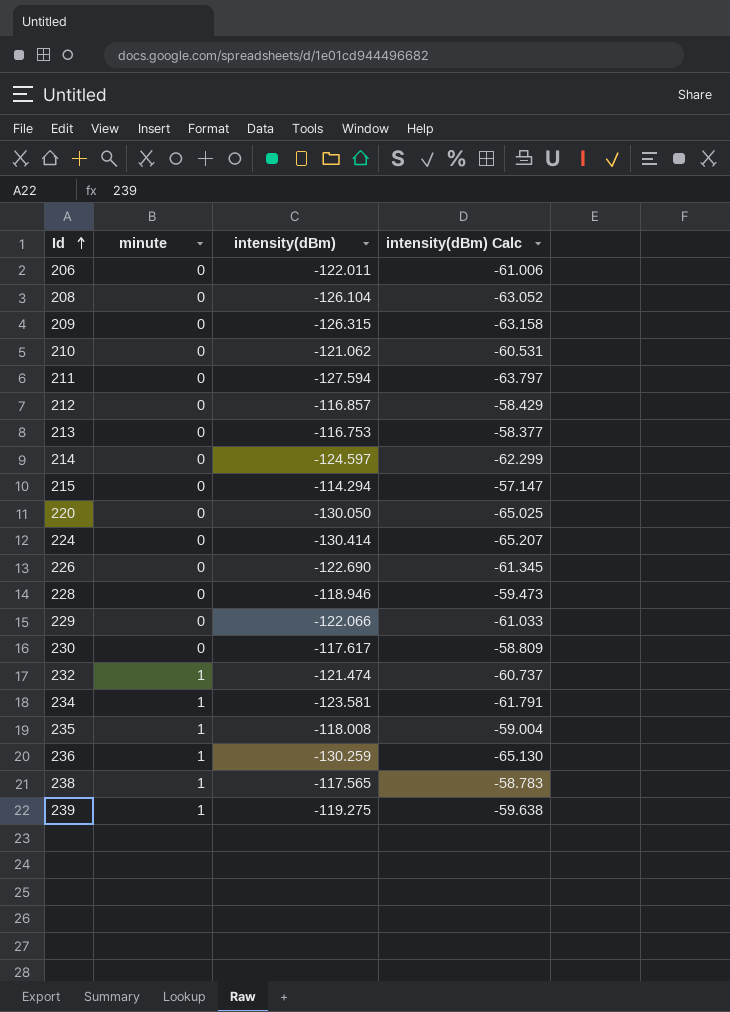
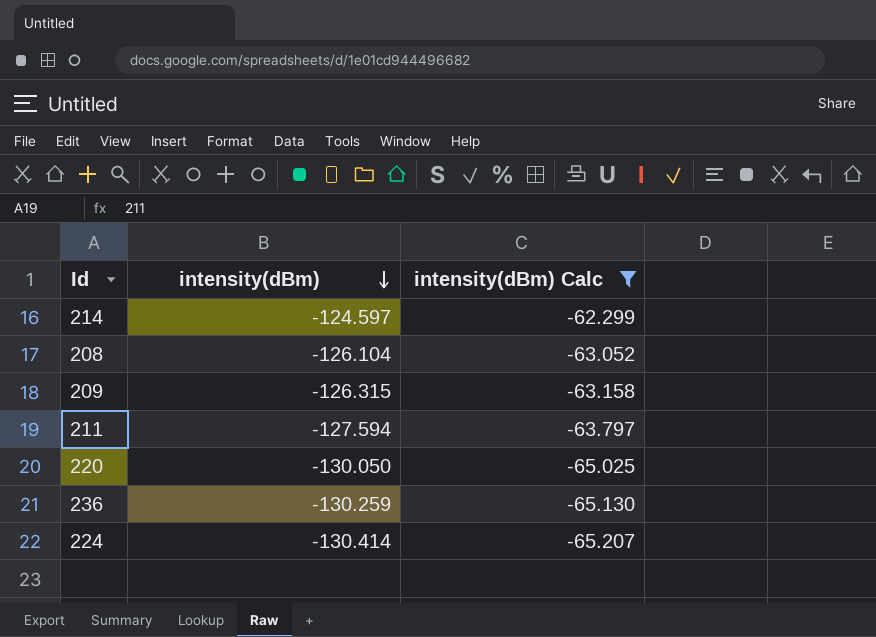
filter: none -> intensity(dBm) Calc <= -62.299
row order: Id ascending -> intensity(dBm) descending
column minute | position: 2 -> none

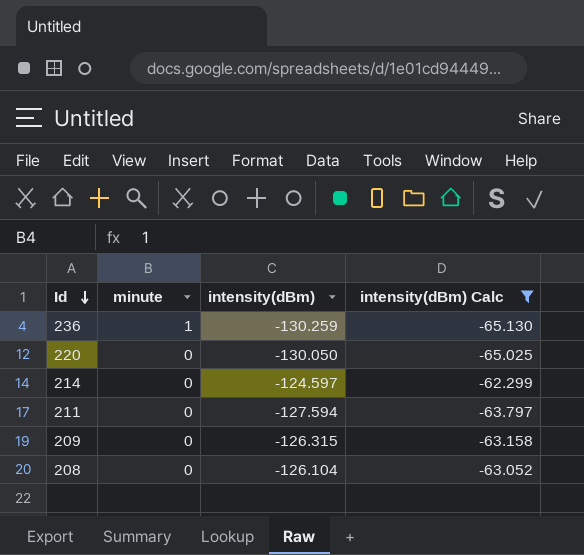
row order: intensity(dBm) descending -> Id descending
column minute | position: none -> 2
row 224: -130.414 | -65.207 -> none

